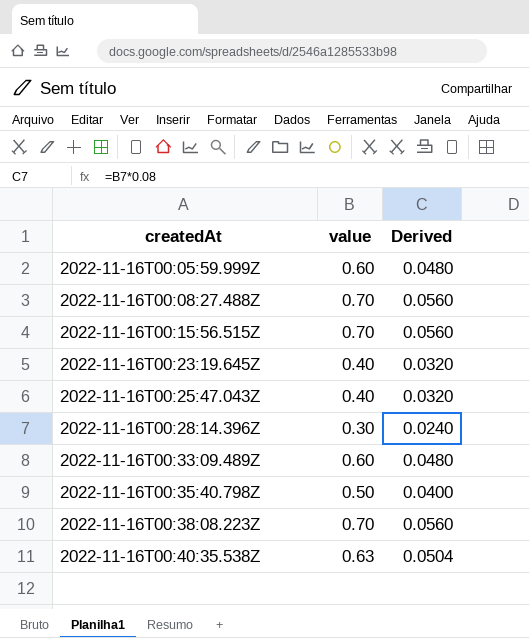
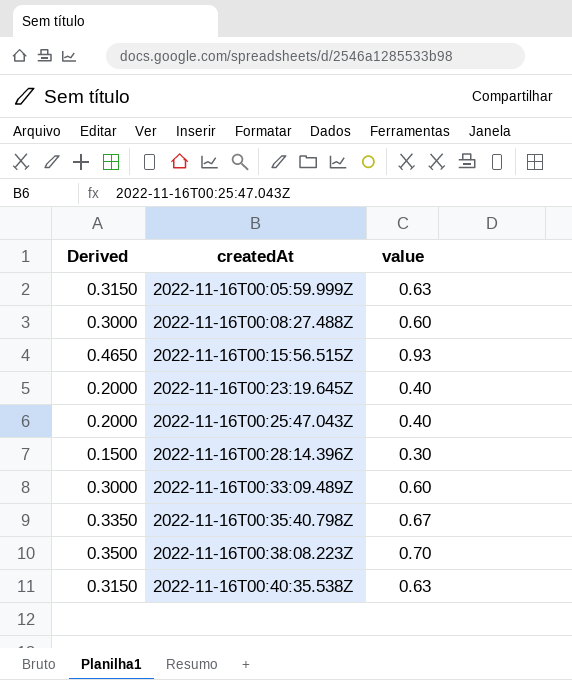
column Derived | formula: [value] * 0.08 -> [value] * 0.5
column Derived | position: 3 -> 1
2022-11-16T00:05:59.999Z | value: 0.60 -> 0.63
2022-11-16T00:08:27.488Z | value: 0.70 -> 0.60
2022-11-16T00:15:56.515Z | value: 0.70 -> 0.93
2022-11-16T00:35:40.798Z | value: 0.50 -> 0.67

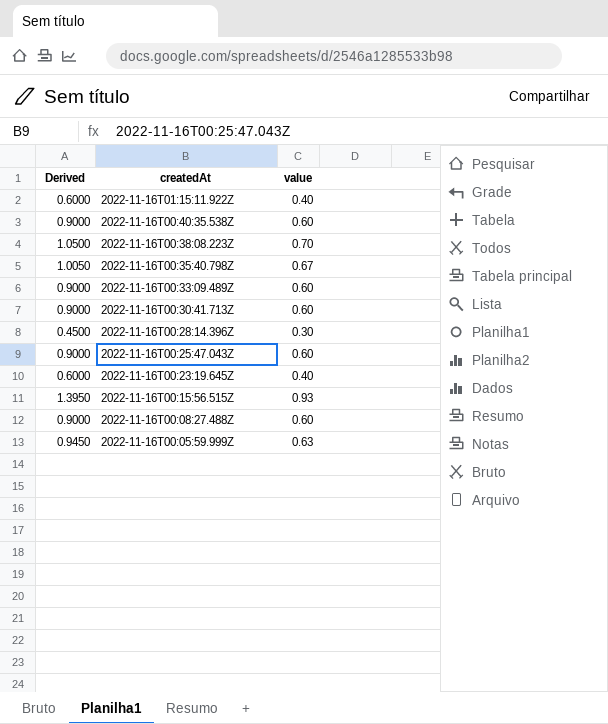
row order: createdAt ascending -> createdAt descending
column Derived | formula: [value] * 0.5 -> [value] * 1.5
row 2022-11-16T01:15:11.922Z: none -> 0.6000 | 0.40
2022-11-16T00:40:35.538Z | value: 0.63 -> 0.60
row 2022-11-16T00:30:41.713Z: none -> 0.9000 | 0.60
2022-11-16T00:25:47.043Z | value: 0.40 -> 0.60

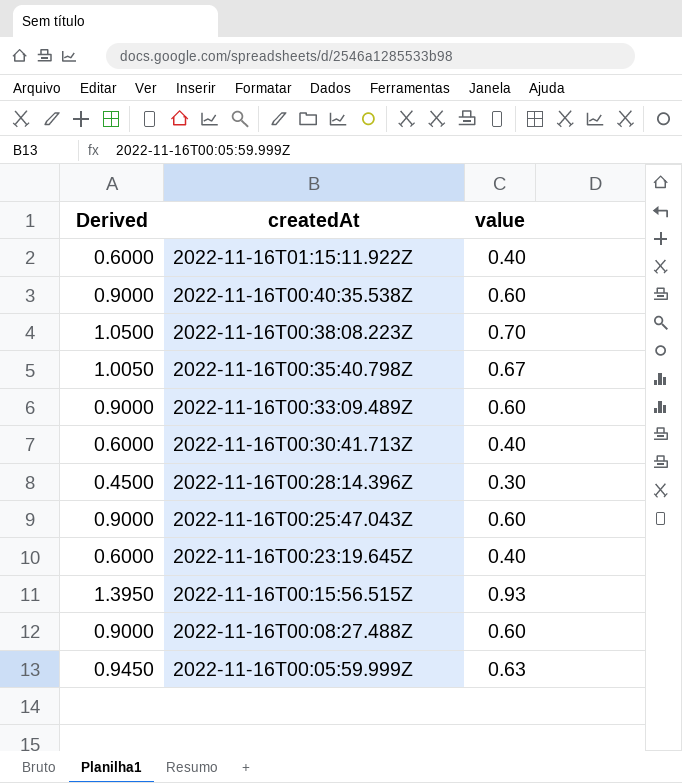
2022-11-16T00:30:41.713Z | Derived: 0.9000 -> 0.6000
2022-11-16T00:30:41.713Z | value: 0.60 -> 0.40

